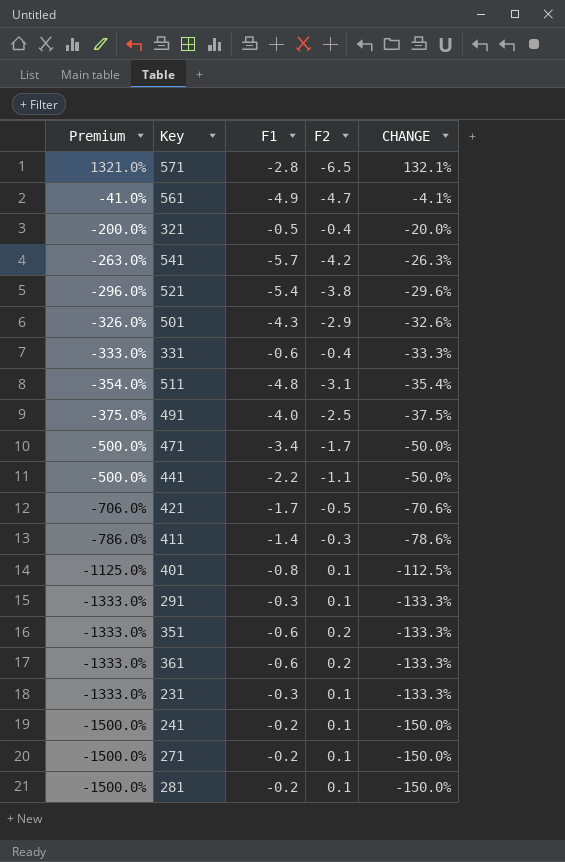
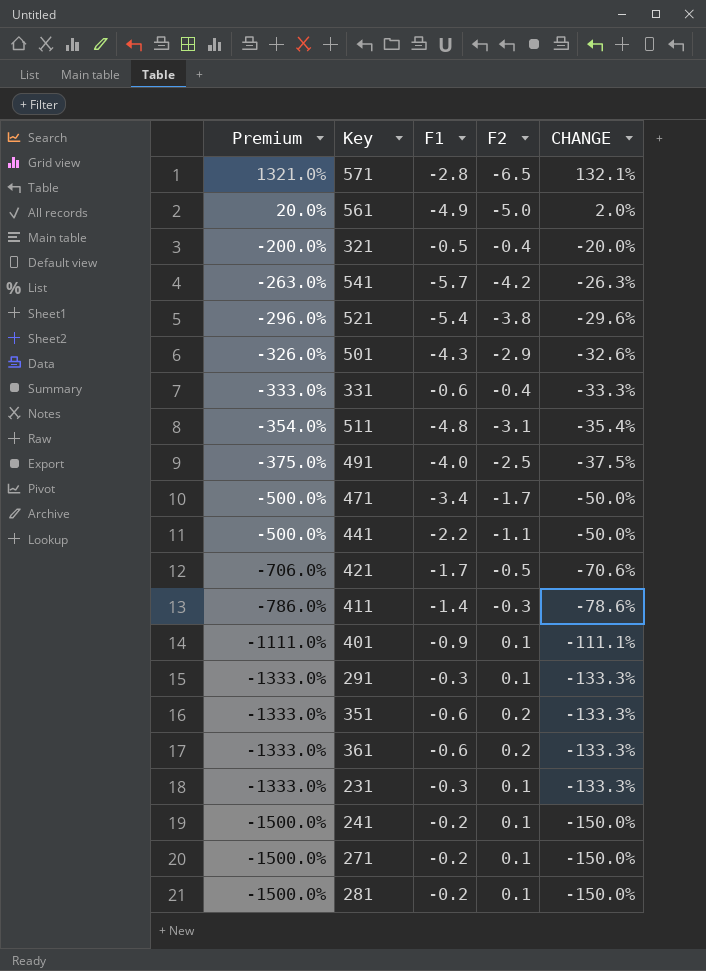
561 | Premium: -41.0% -> 20.0%
561 | F2: -4.7 -> -5.0
561 | CHANGE: -4.1% -> 2.0%
401 | Premium: -1125.0% -> -1111.0%
401 | F1: -0.8 -> -0.9
401 | CHANGE: -112.5% -> -111.1%

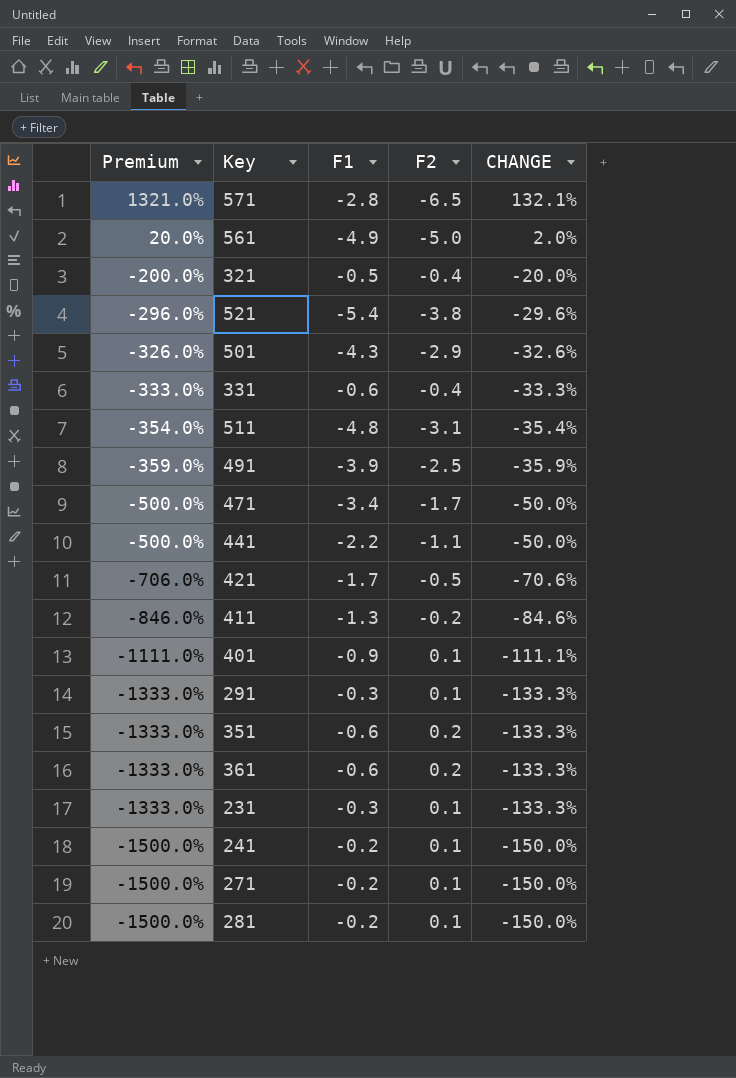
row 541: -263.0% | -5.7 | -4.2 | -26.3% -> none
491 | Premium: -375.0% -> -359.0%
491 | F1: -4.0 -> -3.9
491 | CHANGE: -37.5% -> -35.9%
411 | Premium: -786.0% -> -846.0%
411 | F1: -1.4 -> -1.3
411 | F2: -0.3 -> -0.2
411 | CHANGE: -78.6% -> -84.6%

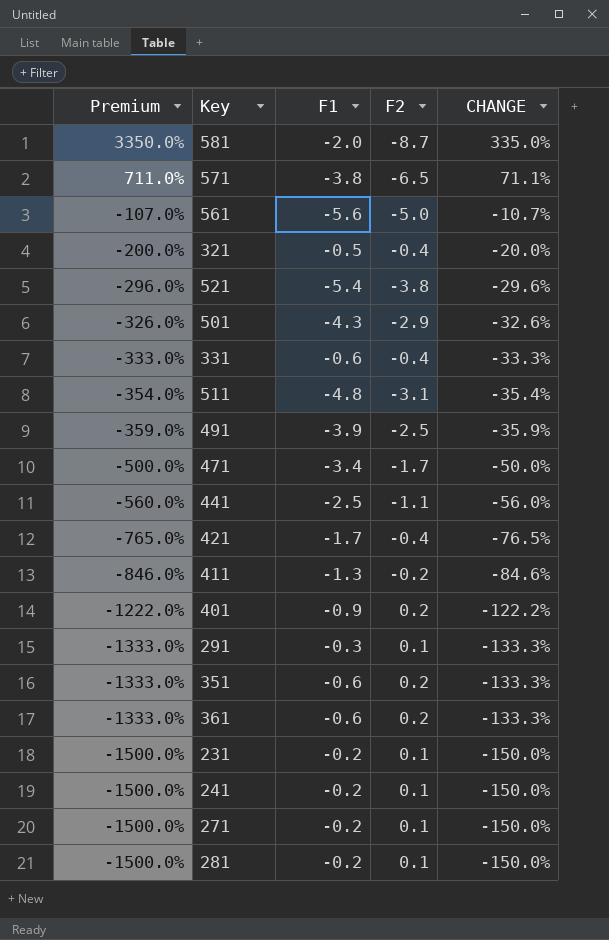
row 581: none -> 3350.0% | -2.0 | -8.7 | 335.0%
571 | Premium: 1321.0% -> 711.0%
571 | F1: -2.8 -> -3.8
571 | CHANGE: 132.1% -> 71.1%
561 | Premium: 20.0% -> -107.0%
561 | F1: -4.9 -> -5.6
561 | CHANGE: 2.0% -> -10.7%
441 | Premium: -500.0% -> -560.0%
441 | F1: -2.2 -> -2.5
441 | CHANGE: -50.0% -> -56.0%
421 | Premium: -706.0% -> -765.0%
421 | F2: -0.5 -> -0.4
421 | CHANGE: -70.6% -> -76.5%
401 | Premium: -1111.0% -> -1222.0%
401 | F2: 0.1 -> 0.2
401 | CHANGE: -111.1% -> -122.2%
231 | Premium: -1333.0% -> -1500.0%
231 | F1: -0.3 -> -0.2
231 | CHANGE: -133.3% -> -150.0%

